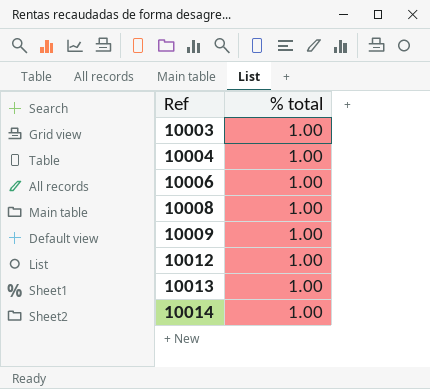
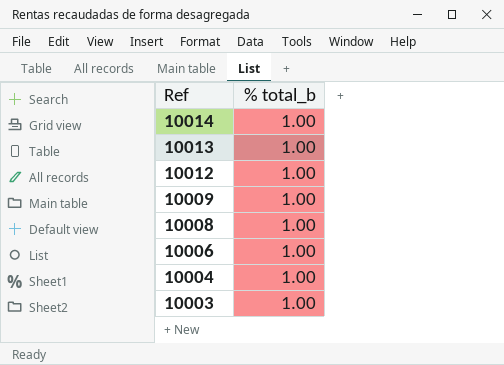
row order: Ref ascending -> Ref descending
column name: % total -> % total_b

